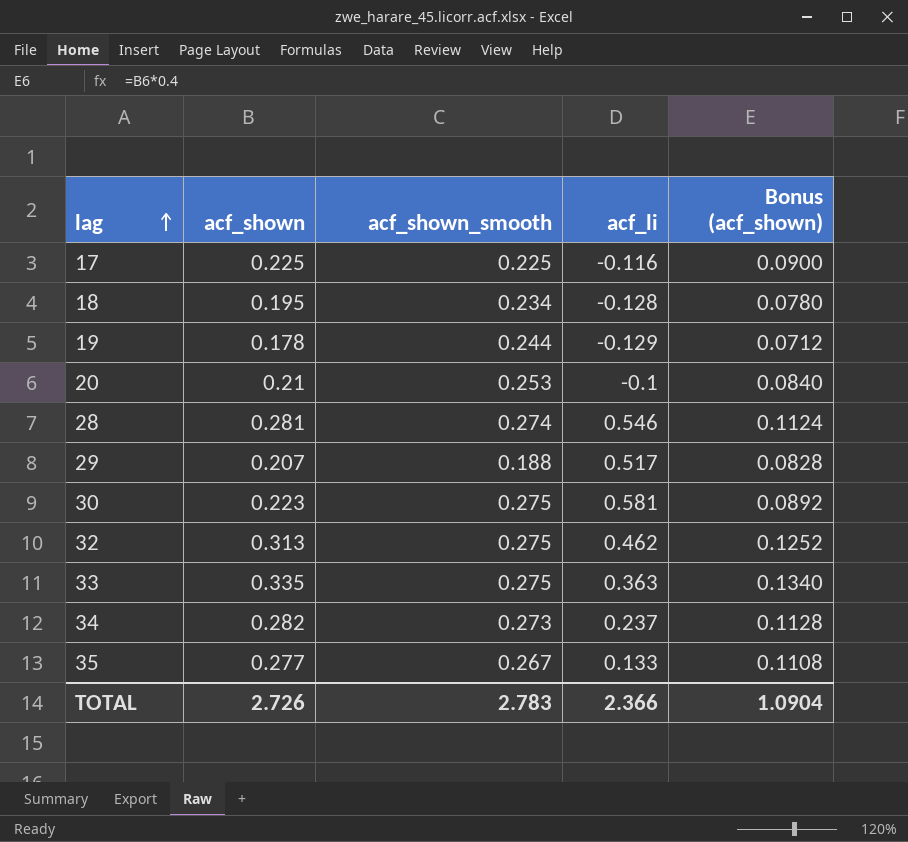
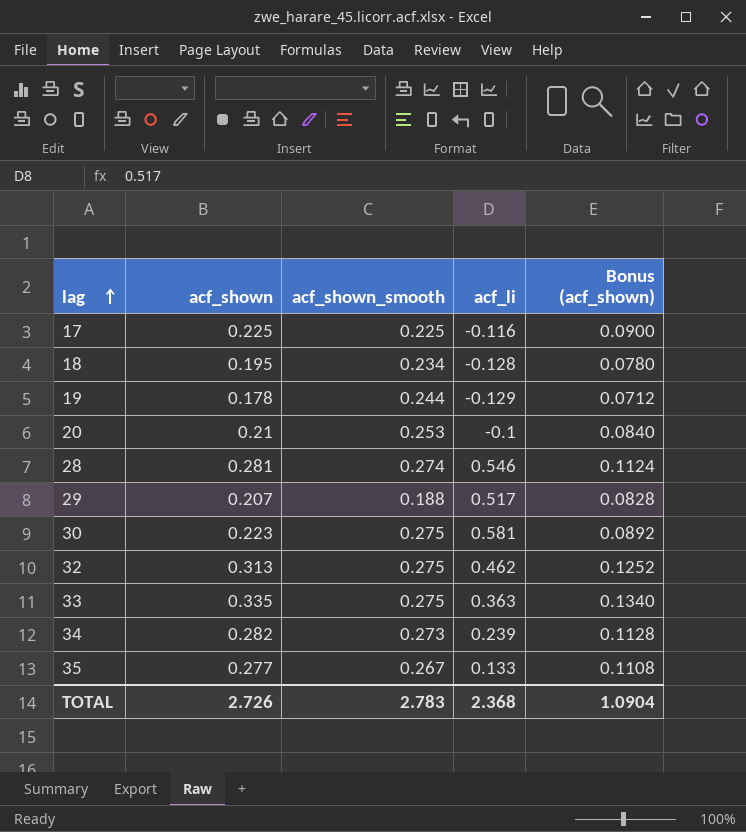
34 | acf_li: 0.237 -> 0.239
TOTAL | acf_li: 2.366 -> 2.368

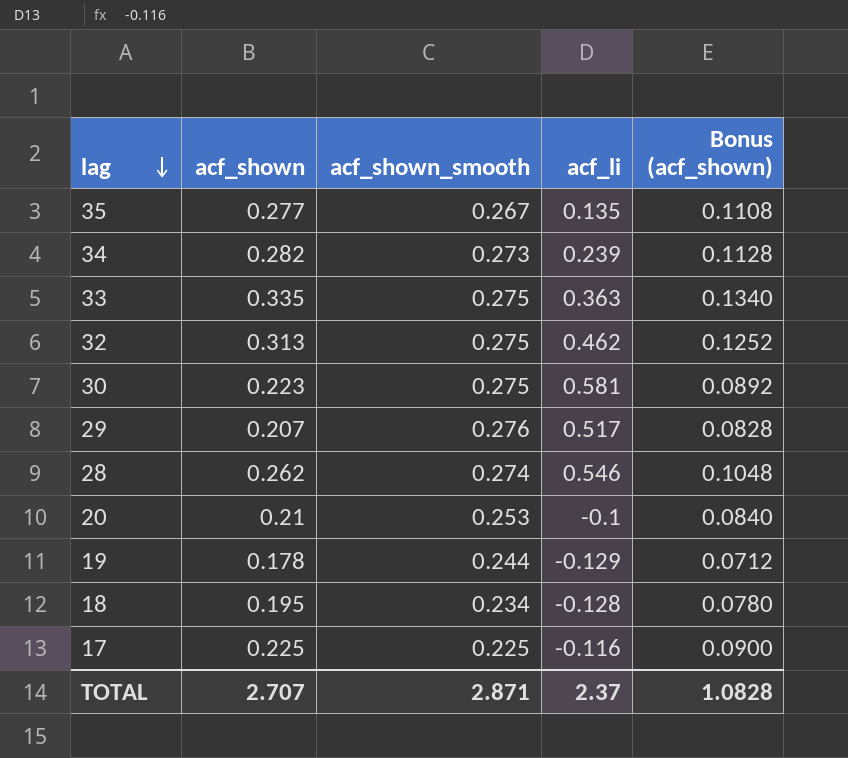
row order: lag ascending -> lag descending
35 | acf_li: 0.133 -> 0.135
29 | acf_shown_smooth: 0.188 -> 0.276
28 | acf_shown: 0.281 -> 0.262
28 | Bonus (acf_shown): 0.1124 -> 0.1048
TOTAL | acf_shown: 2.726 -> 2.707
TOTAL | acf_shown_smooth: 2.783 -> 2.871
TOTAL | acf_li: 2.368 -> 2.37
TOTAL | Bonus (acf_shown): 1.0904 -> 1.0828

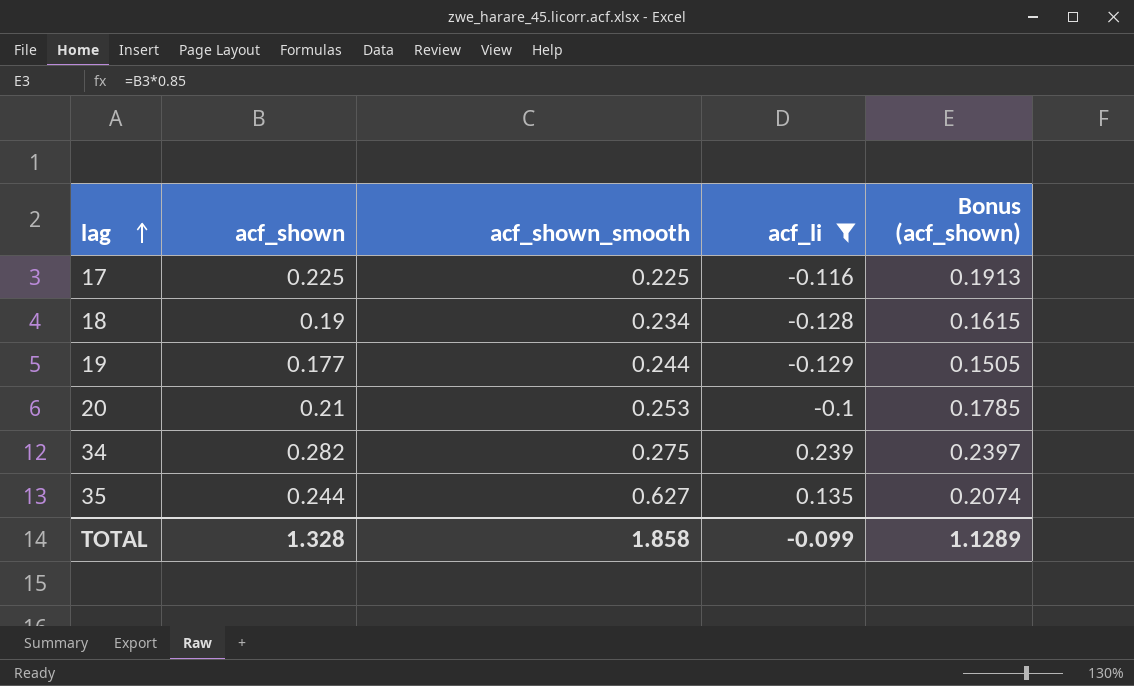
filter: none -> acf_li <= 0.239
row order: lag descending -> lag ascending
column Bonus (acf_shown) | formula: [acf_shown] * 0.4 -> [acf_shown] * 0.85
18 | acf_shown: 0.195 -> 0.19
19 | acf_shown: 0.178 -> 0.177
34 | acf_shown_smooth: 0.273 -> 0.275
35 | acf_shown: 0.277 -> 0.244
35 | acf_shown_smooth: 0.267 -> 0.627
TOTAL | acf_shown: 2.707 -> 1.328
TOTAL | acf_shown_smooth: 2.871 -> 1.858
TOTAL | acf_li: 2.37 -> -0.099
TOTAL | Bonus (acf_shown): 1.0828 -> 1.1289

